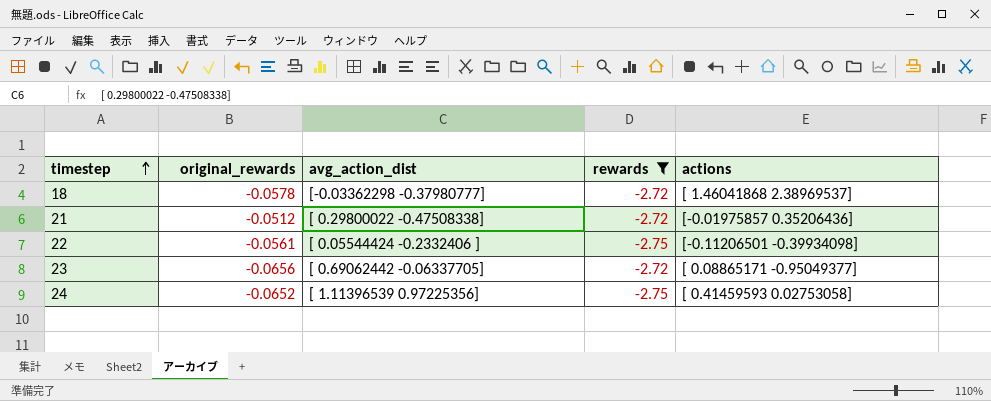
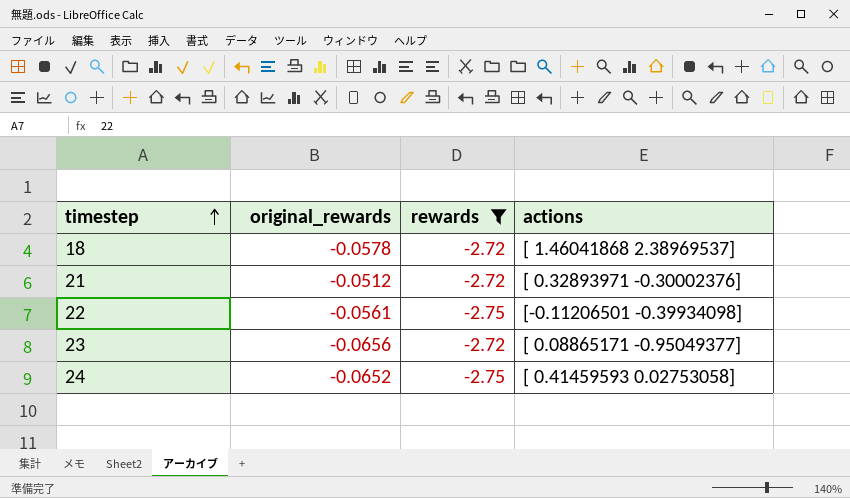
column avg_action_dist | position: 3 -> none
21 | actions: [-0.01975857 0.35206436] -> [ 0.32893971 -0.30002376]

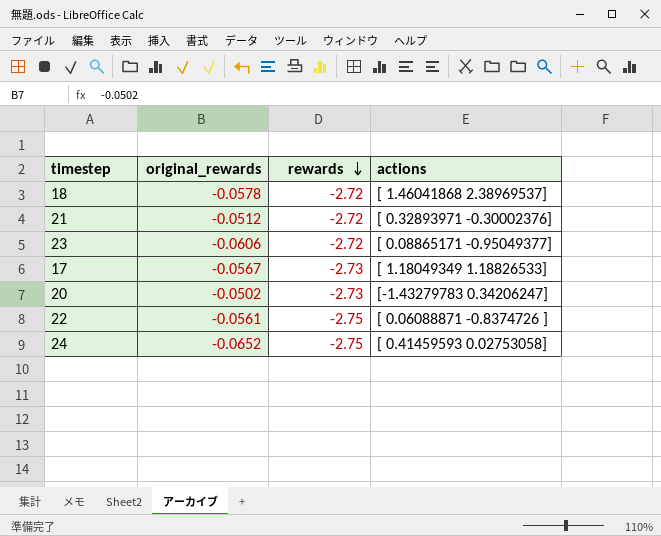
filter: rewards != -2.73 -> none
row order: timestep ascending -> rewards descending
23 | original_rewards: -0.0656 -> -0.0606
22 | actions: [-0.11206501 -0.39934098] -> [ 0.06088871 -0.8374726 ]

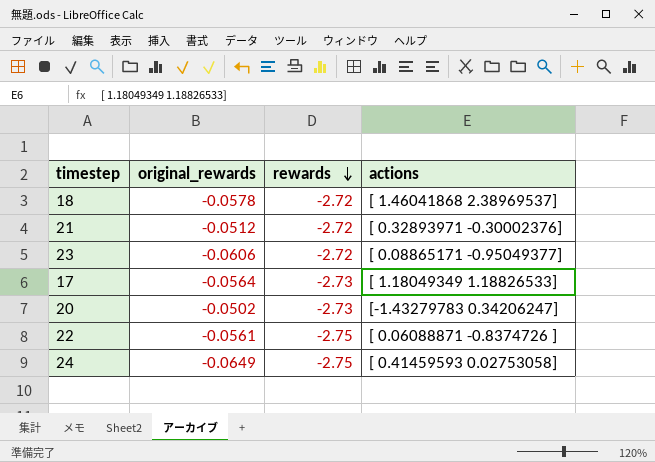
17 | original_rewards: -0.0567 -> -0.0564
24 | original_rewards: -0.0652 -> -0.0649

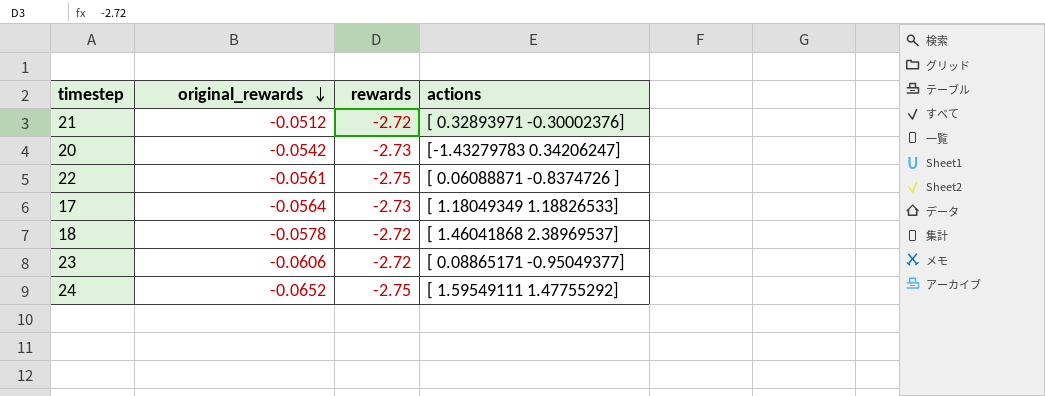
row order: rewards descending -> original_rewards descending
20 | original_rewards: -0.0502 -> -0.0542
24 | original_rewards: -0.0649 -> -0.0652
24 | actions: [ 0.41459593 0.02753058] -> [ 1.59549111 1.47755292]

